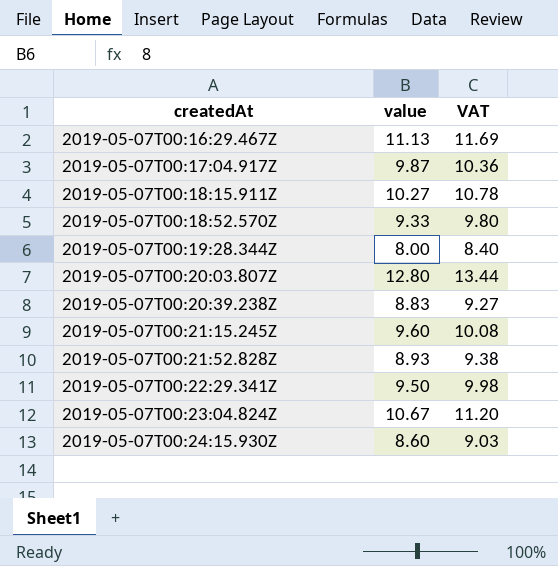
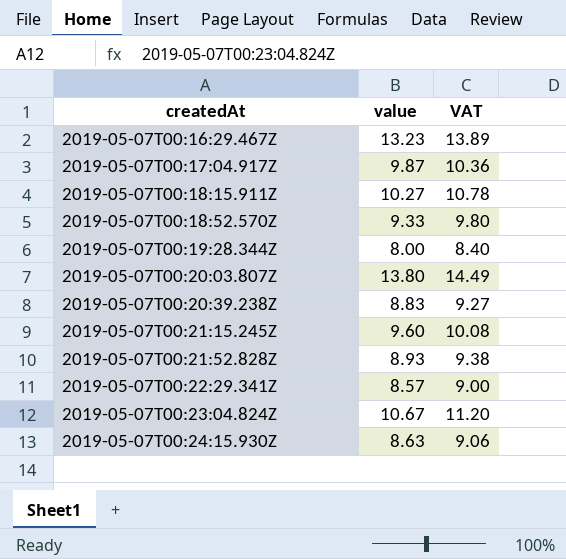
2019-05-07T00:16:29.467Z | value: 11.13 -> 13.23
2019-05-07T00:16:29.467Z | VAT: 11.69 -> 13.89
2019-05-07T00:20:03.807Z | value: 12.80 -> 13.80
2019-05-07T00:20:03.807Z | VAT: 13.44 -> 14.49
2019-05-07T00:22:29.341Z | value: 9.50 -> 8.57
2019-05-07T00:22:29.341Z | VAT: 9.98 -> 9.00
2019-05-07T00:24:15.930Z | value: 8.60 -> 8.63
2019-05-07T00:24:15.930Z | VAT: 9.03 -> 9.06

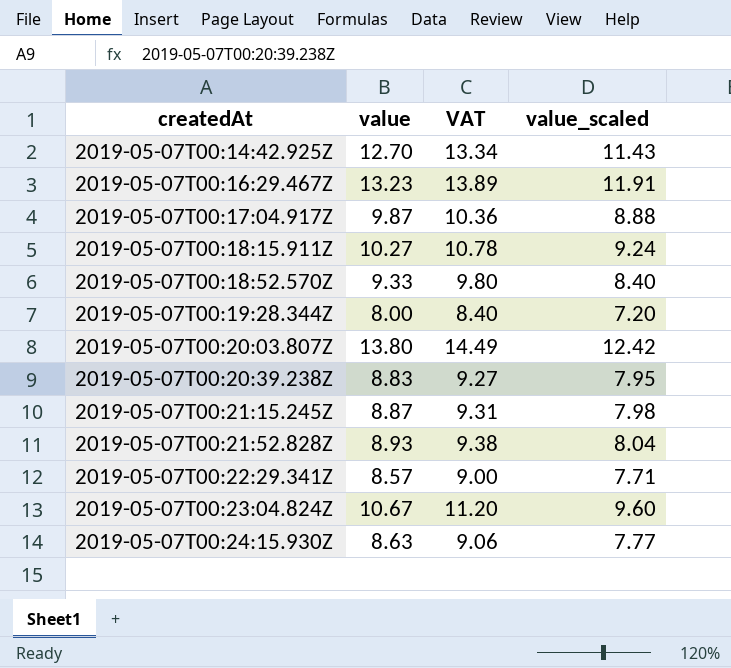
column value_scaled | formula: none -> [value] * 0.9
row 2019-05-07T00:14:42.925Z: none -> 12.70 | 13.34 | 11.43
2019-05-07T00:21:15.245Z | value: 9.60 -> 8.87
2019-05-07T00:21:15.245Z | VAT: 10.08 -> 9.31

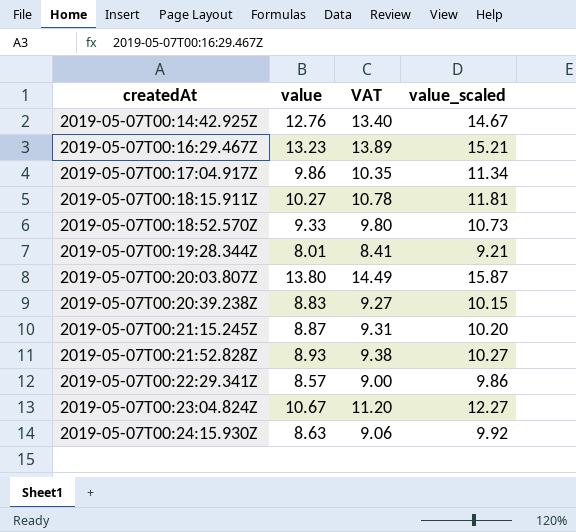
column value_scaled | formula: [value] * 0.9 -> [value] * 1.15
2019-05-07T00:14:42.925Z | value: 12.70 -> 12.76
2019-05-07T00:14:42.925Z | VAT: 13.34 -> 13.40
2019-05-07T00:17:04.917Z | value: 9.87 -> 9.86
2019-05-07T00:17:04.917Z | VAT: 10.36 -> 10.35
2019-05-07T00:19:28.344Z | value: 8.00 -> 8.01
2019-05-07T00:19:28.344Z | VAT: 8.40 -> 8.41

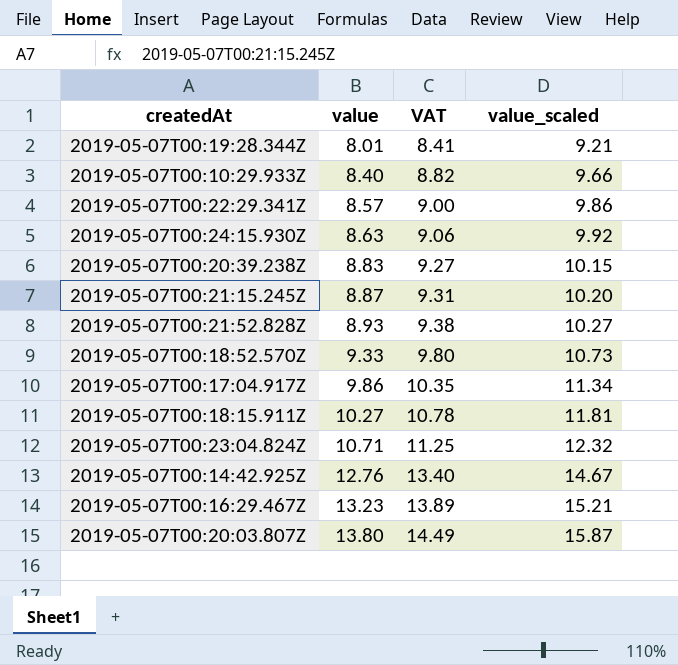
row order: createdAt ascending -> value ascending
row 2019-05-07T00:10:29.933Z: none -> 8.40 | 8.82 | 9.66
2019-05-07T00:23:04.824Z | value: 10.67 -> 10.71
2019-05-07T00:23:04.824Z | VAT: 11.20 -> 11.25
2019-05-07T00:23:04.824Z | value_scaled: 12.27 -> 12.32

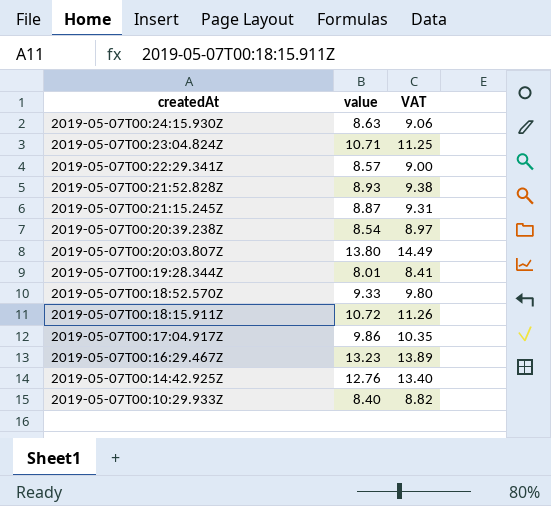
row order: value ascending -> createdAt descending
column value_scaled | formula: [value] * 1.15 -> none
2019-05-07T00:20:39.238Z | value: 8.83 -> 8.54
2019-05-07T00:20:39.238Z | VAT: 9.27 -> 8.97
2019-05-07T00:18:15.911Z | value: 10.27 -> 10.72
2019-05-07T00:18:15.911Z | VAT: 10.78 -> 11.26

